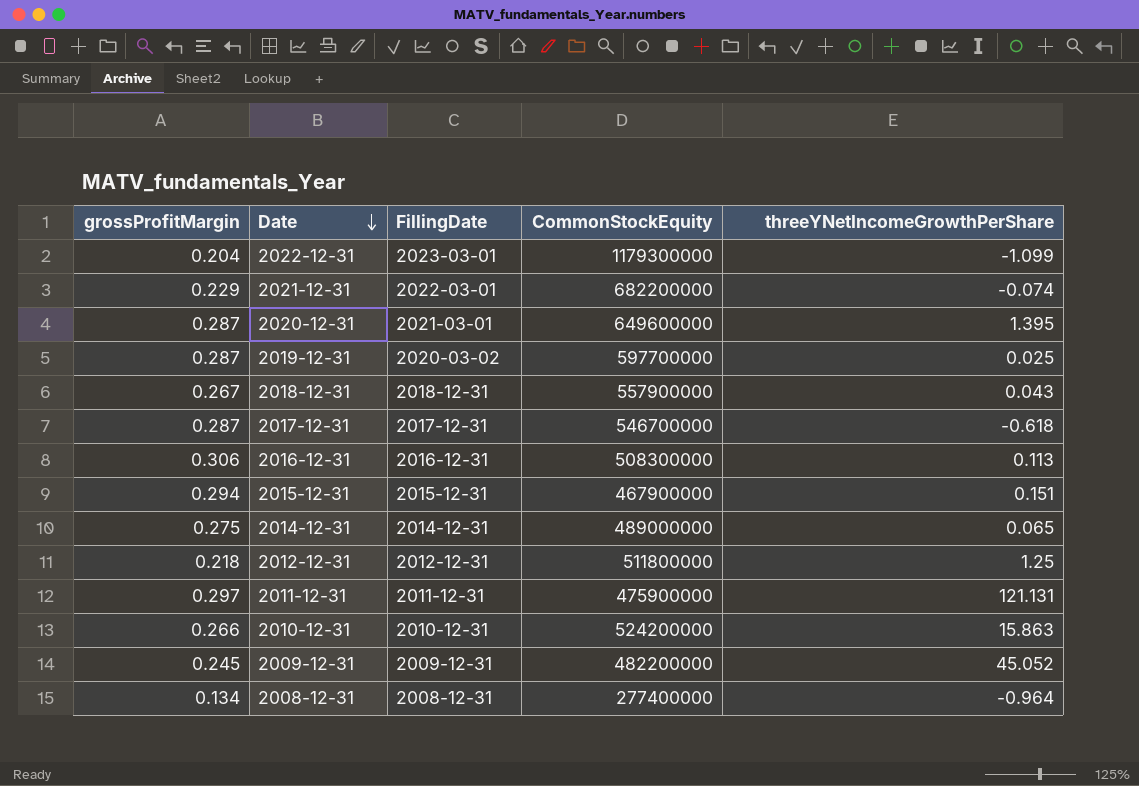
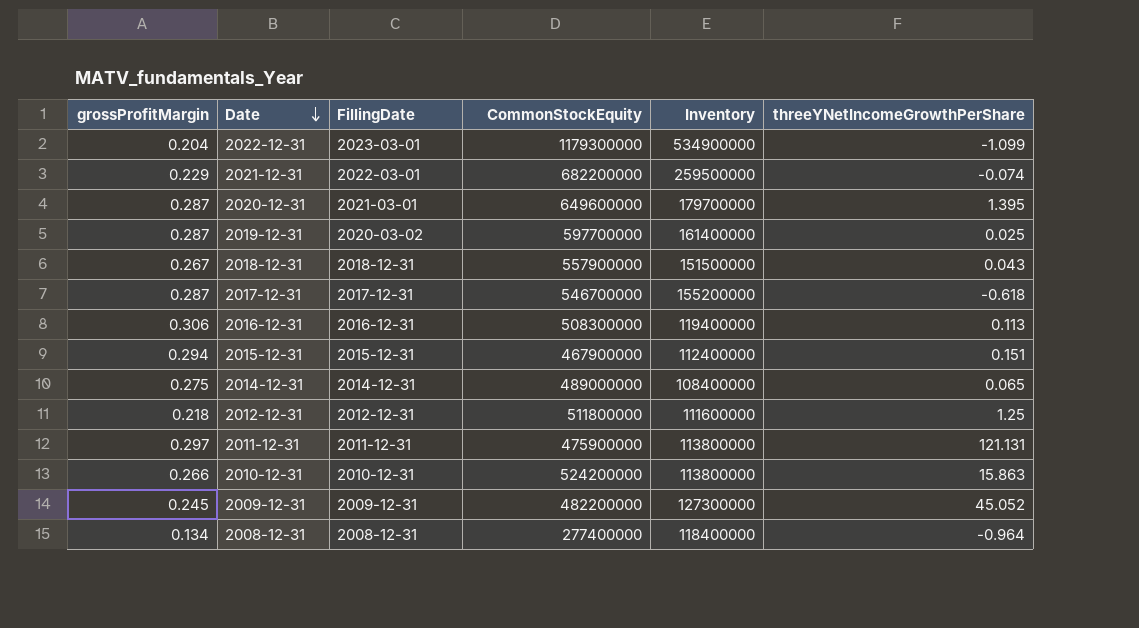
column Inventory | position: none -> 5

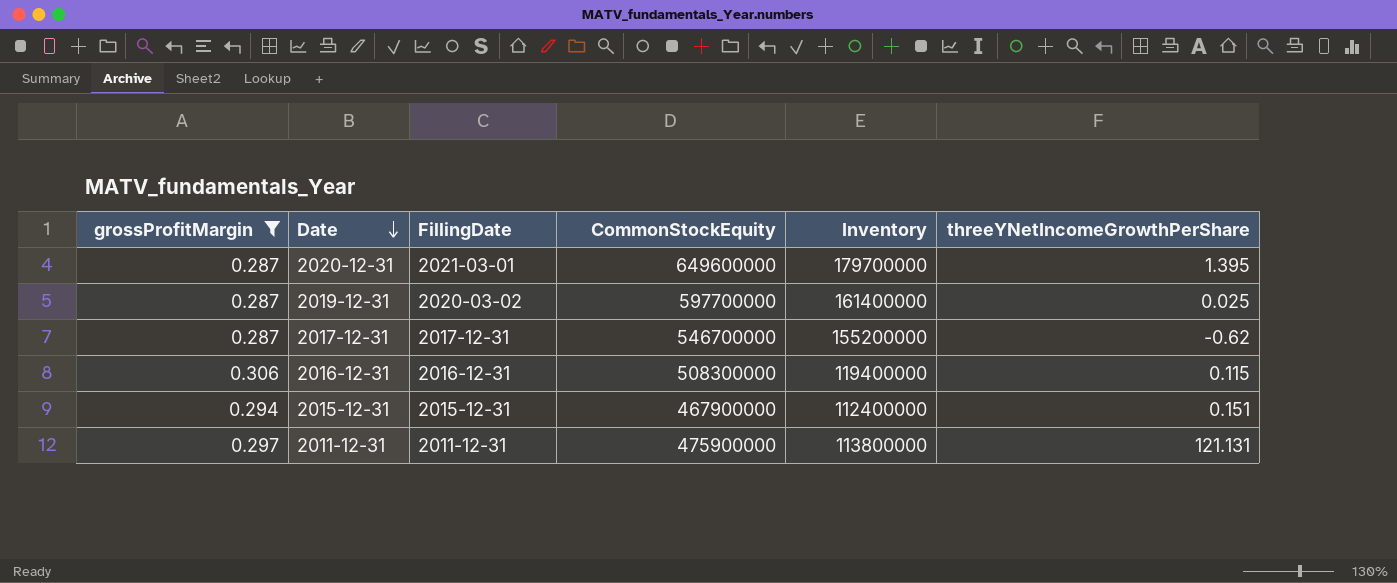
filter: none -> grossProfitMargin >= 0.287
2017-12-31 | threeYNetIncomeGrowthPerShare: -0.618 -> -0.62
2016-12-31 | threeYNetIncomeGrowthPerShare: 0.113 -> 0.115

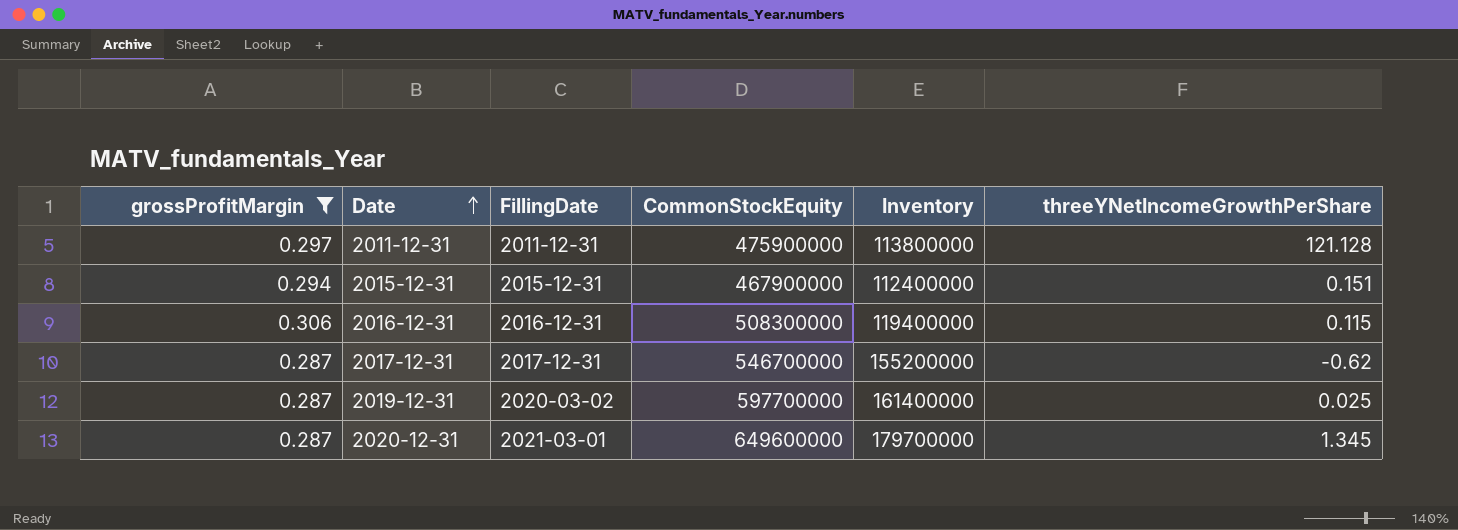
row order: Date descending -> Date ascending
2011-12-31 | threeYNetIncomeGrowthPerShare: 121.131 -> 121.128
2020-12-31 | threeYNetIncomeGrowthPerShare: 1.395 -> 1.345

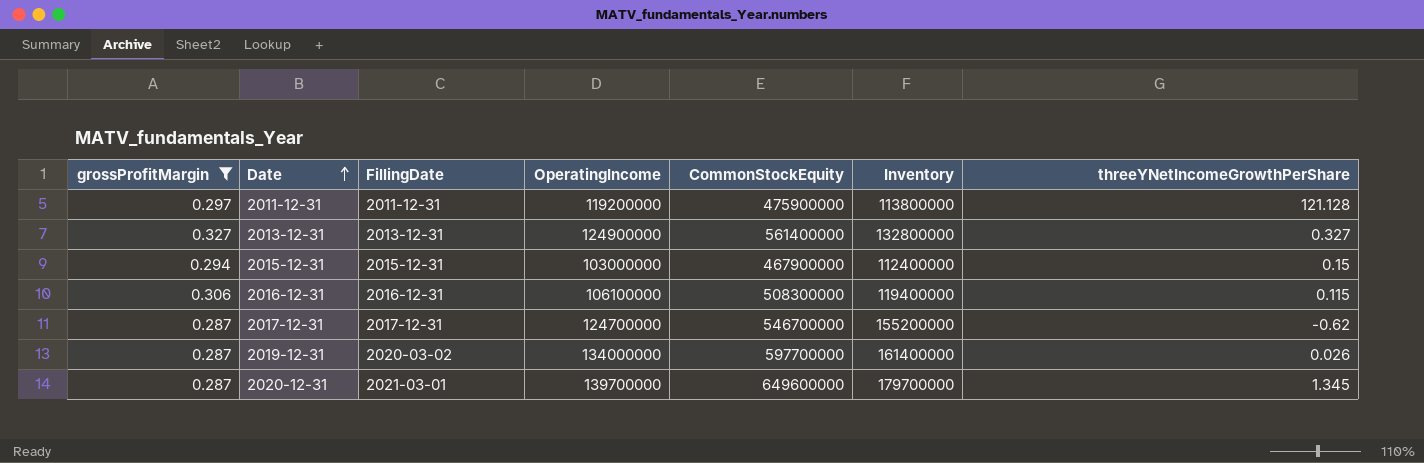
column OperatingIncome | position: none -> 4
row 2013-12-31: none -> 0.327 | 2013-12-31 | 124900000 | 561400000 | 132800000 | 0.327
2015-12-31 | threeYNetIncomeGrowthPerShare: 0.151 -> 0.15
2019-12-31 | threeYNetIncomeGrowthPerShare: 0.025 -> 0.026

